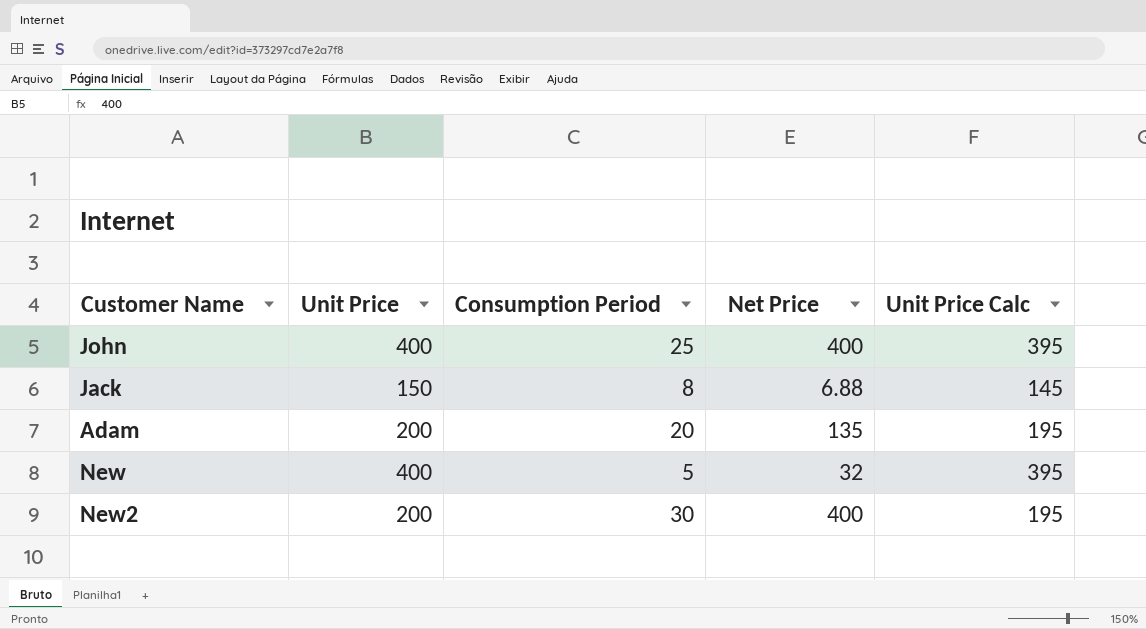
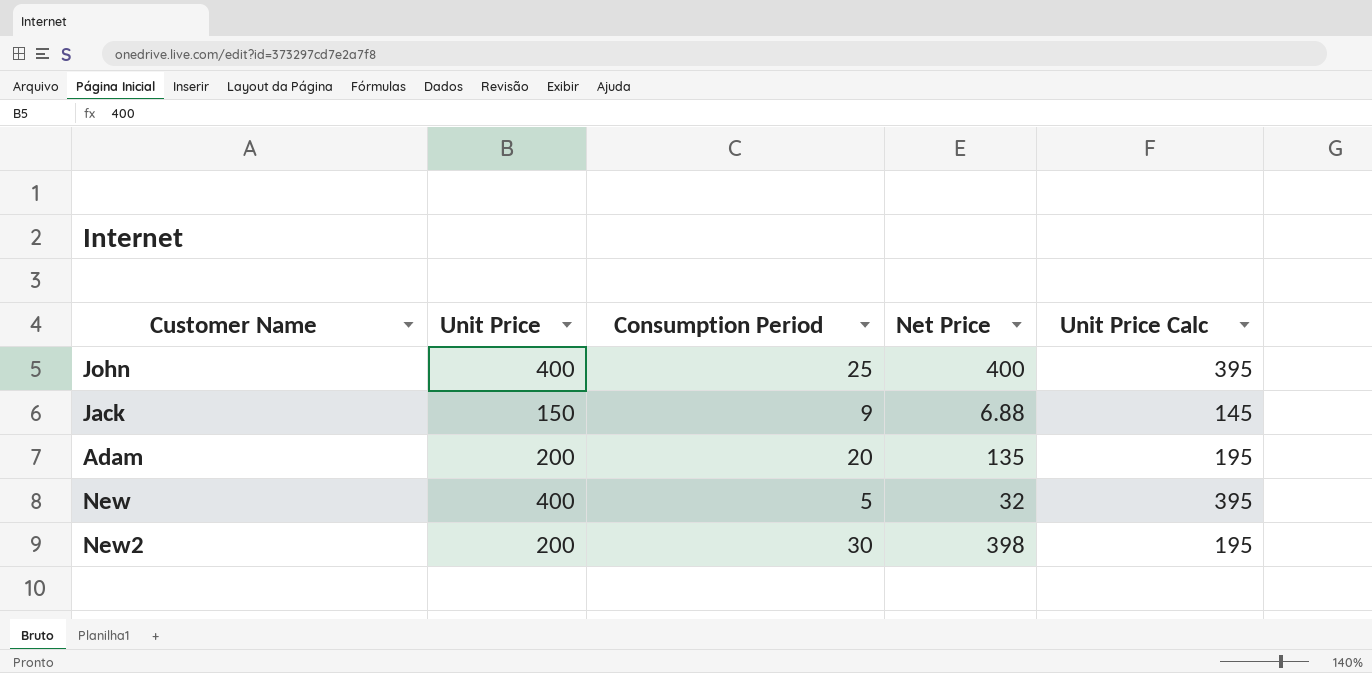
Jack | Consumption Period: 8 -> 9
New2 | Net Price: 400 -> 398

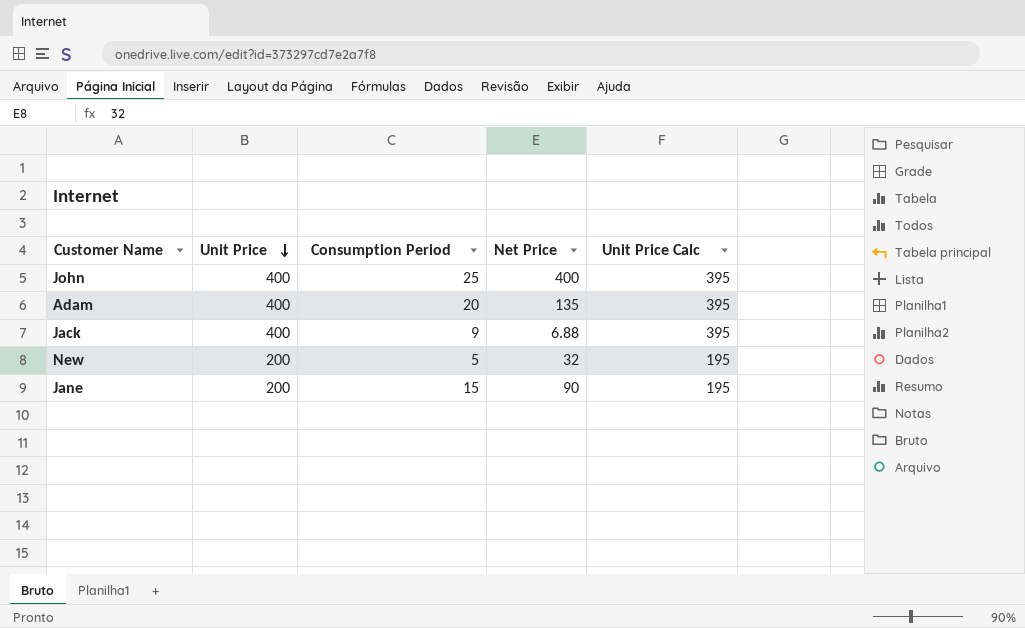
row order: none -> Unit Price descending
row New2: 200 | 30 | 398 | 195 -> none
Adam | Unit Price: 200 -> 400
Adam | Unit Price Calc: 195 -> 395
Jack | Unit Price: 150 -> 400
Jack | Unit Price Calc: 145 -> 395
New | Unit Price: 400 -> 200
New | Unit Price Calc: 395 -> 195
row Jane: none -> 200 | 15 | 90 | 195

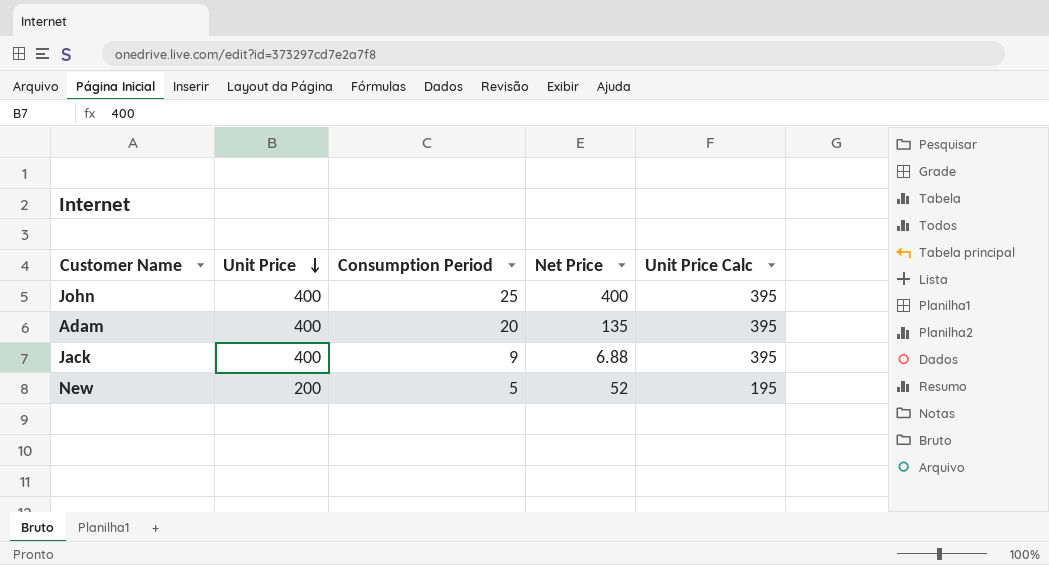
row Jane: 200 | 15 | 90 | 195 -> none
New | Net Price: 32 -> 52

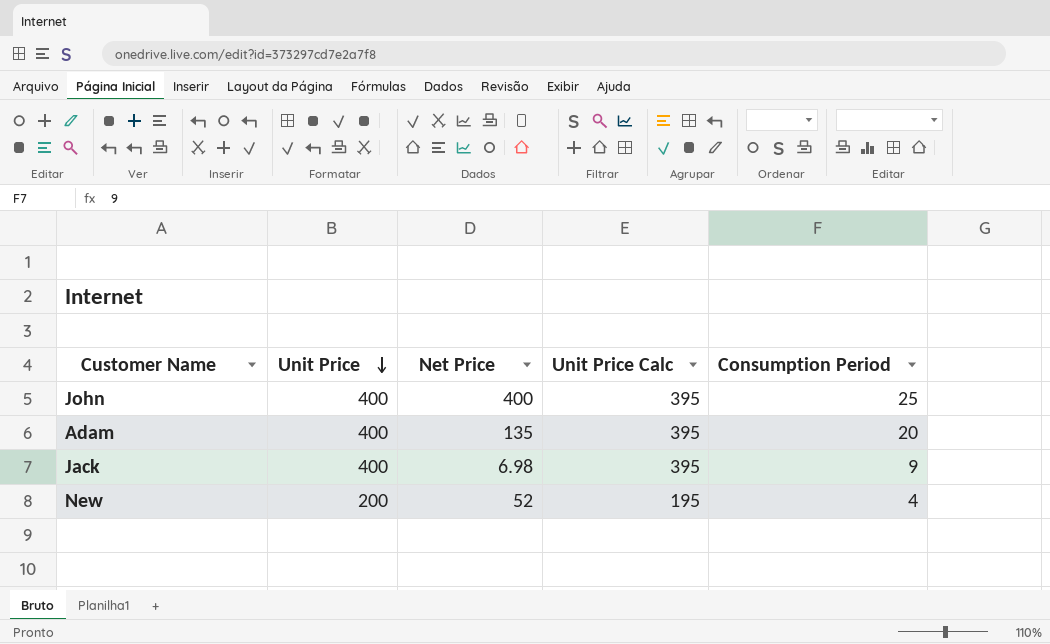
column Consumption Period | position: 3 -> 5
Jack | Net Price: 6.88 -> 6.98
New | Consumption Period: 5 -> 4

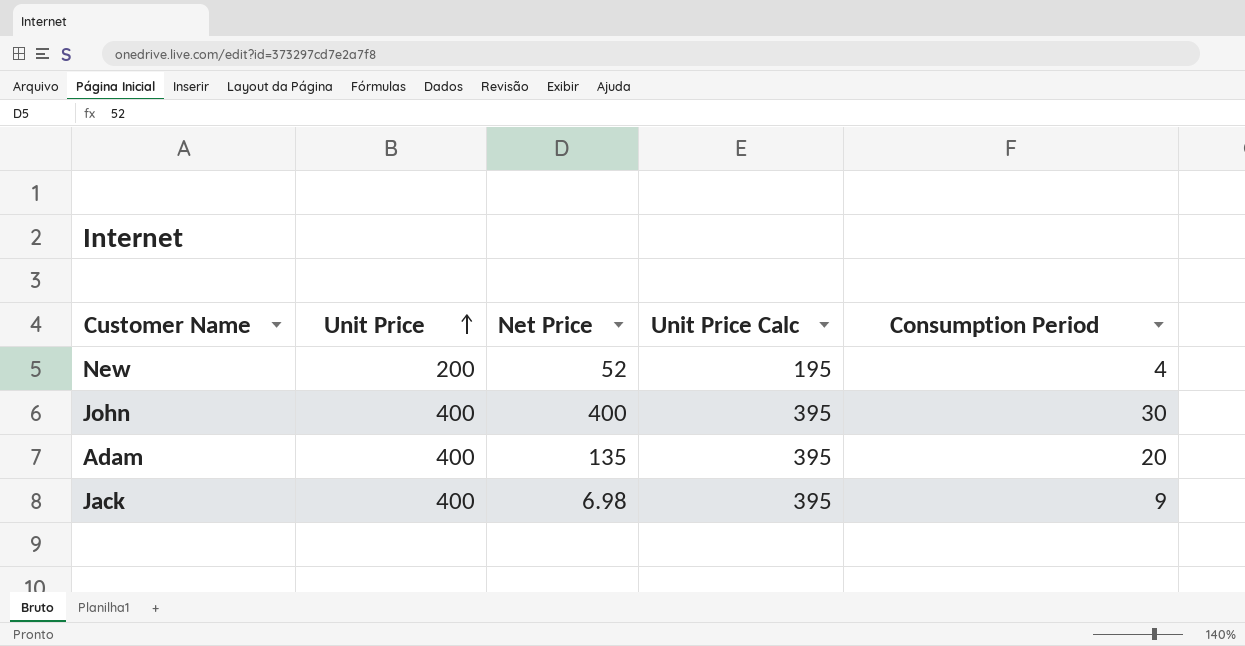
row order: Unit Price descending -> Unit Price ascending
John | Consumption Period: 25 -> 30

